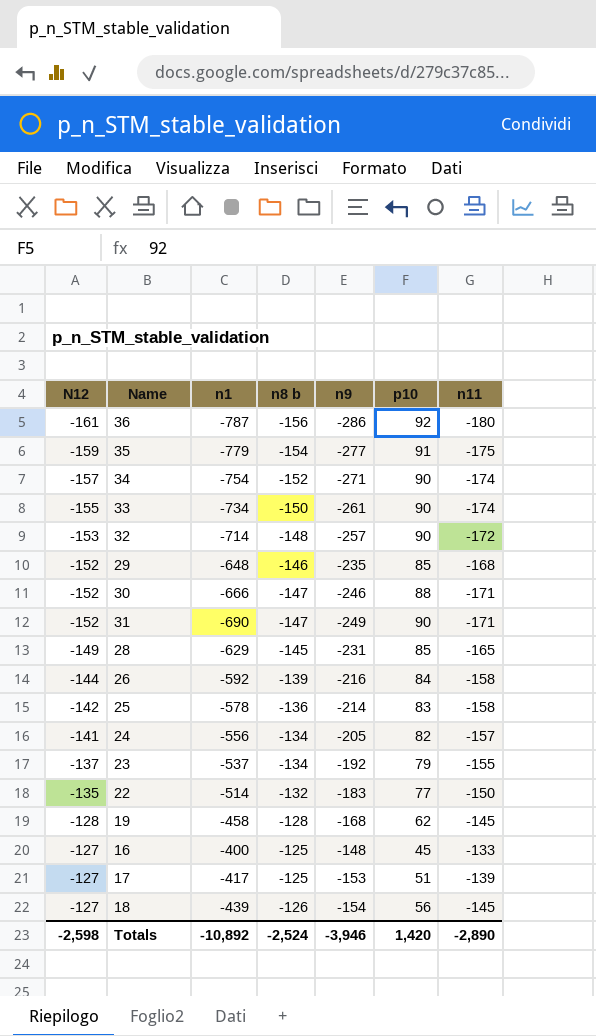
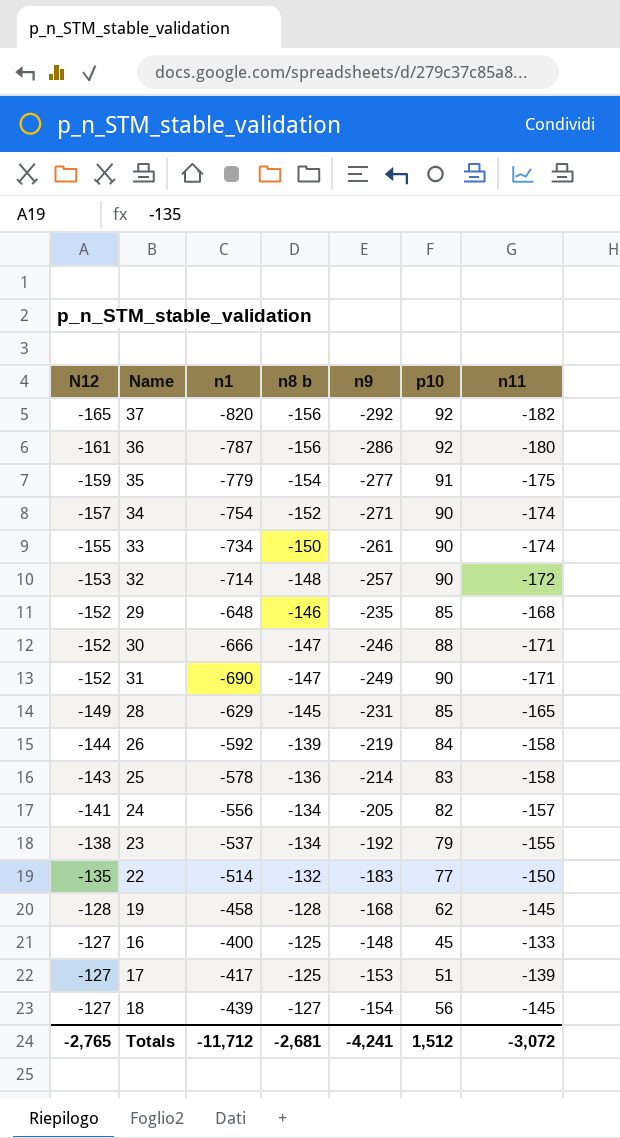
row 37: none -> -165 | -820 | -156 | -292 | 92 | -182
26 | n9: -216 -> -219
25 | N12: -142 -> -143
23 | N12: -137 -> -138
18 | n8 b: -126 -> -127
Totals | N12: -2,598 -> -2,765
Totals | n1: -10,892 -> -11,712
Totals | n8 b: -2,524 -> -2,681
Totals | n9: -3,946 -> -4,241
Totals | p10: 1,420 -> 1,512
Totals | n11: -2,890 -> -3,072

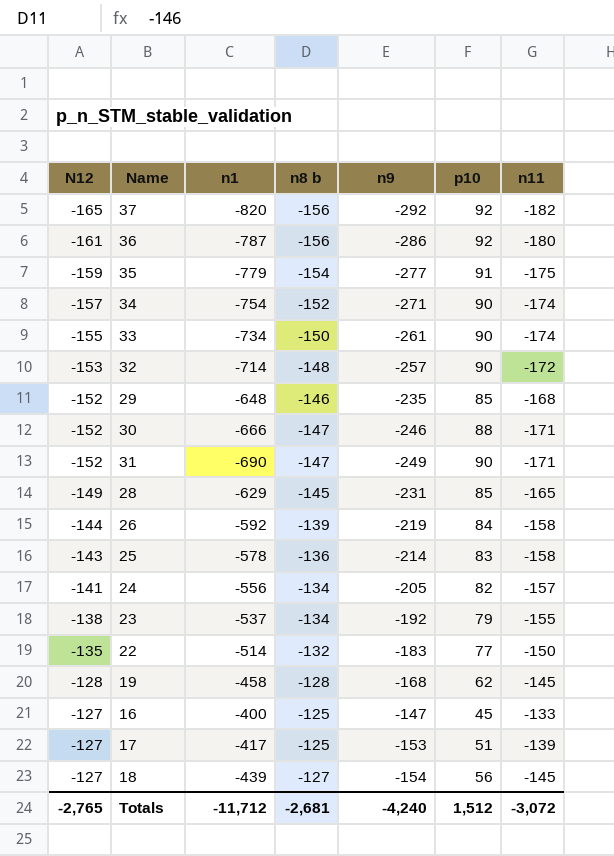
16 | n9: -148 -> -147
Totals | n9: -4,241 -> -4,240

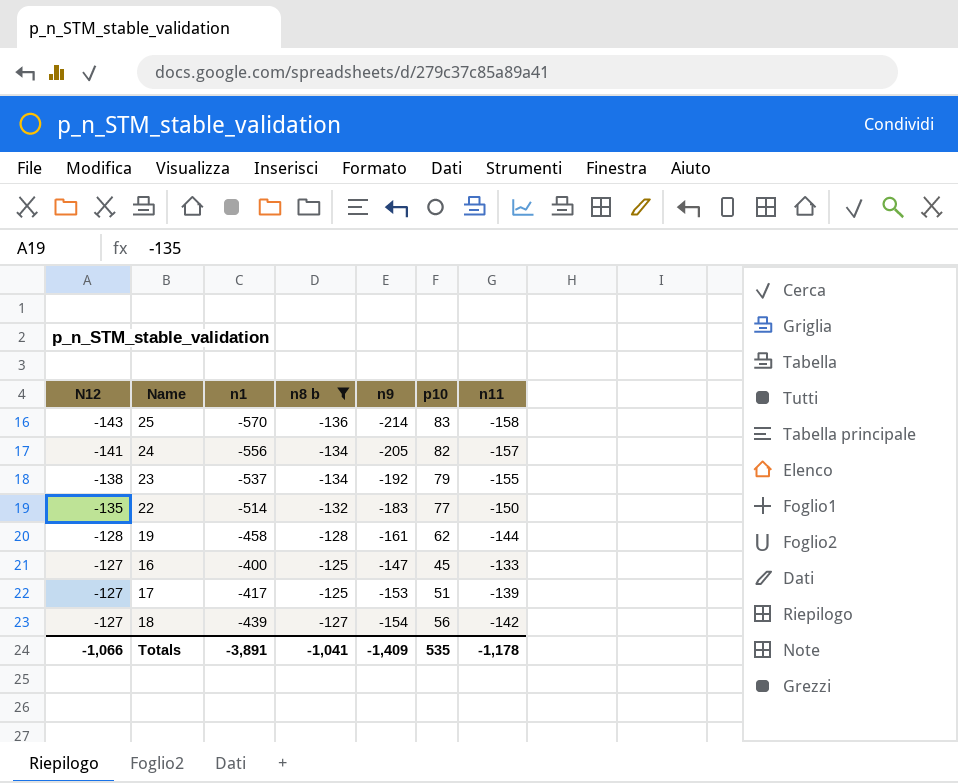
filter: none -> n8 b >= -136
25 | n1: -578 -> -570
19 | n9: -168 -> -161
19 | n11: -145 -> -144
18 | n11: -145 -> -142
Totals | N12: -2,765 -> -1,066
Totals | n1: -11,712 -> -3,891
Totals | n8 b: -2,681 -> -1,041
Totals | n9: -4,240 -> -1,409
Totals | p10: 1,512 -> 535
Totals | n11: -3,072 -> -1,178

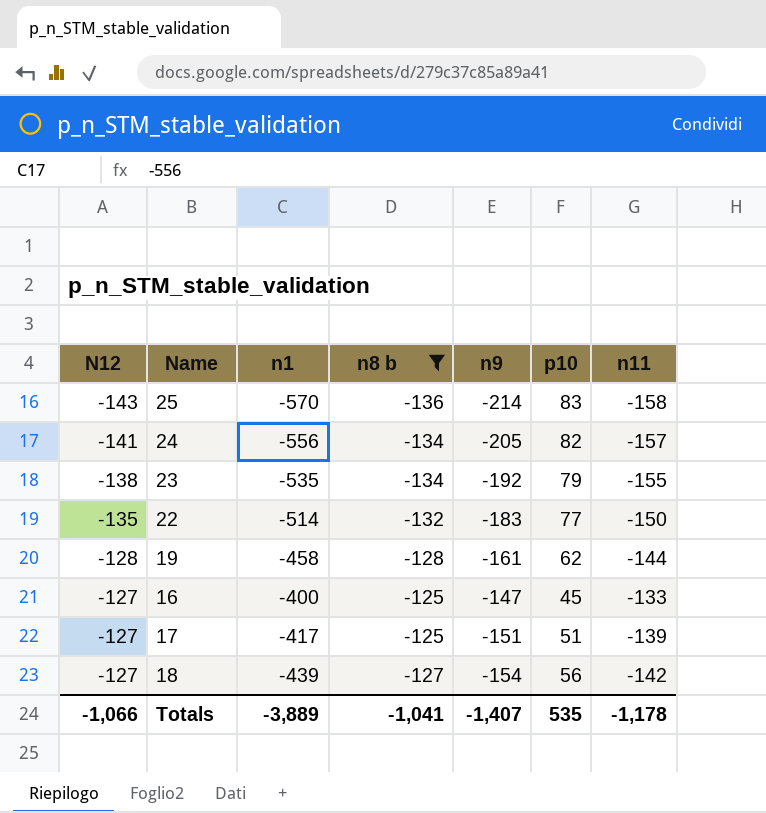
23 | n1: -537 -> -535
17 | n9: -153 -> -151
Totals | n1: -3,891 -> -3,889
Totals | n9: -1,409 -> -1,407

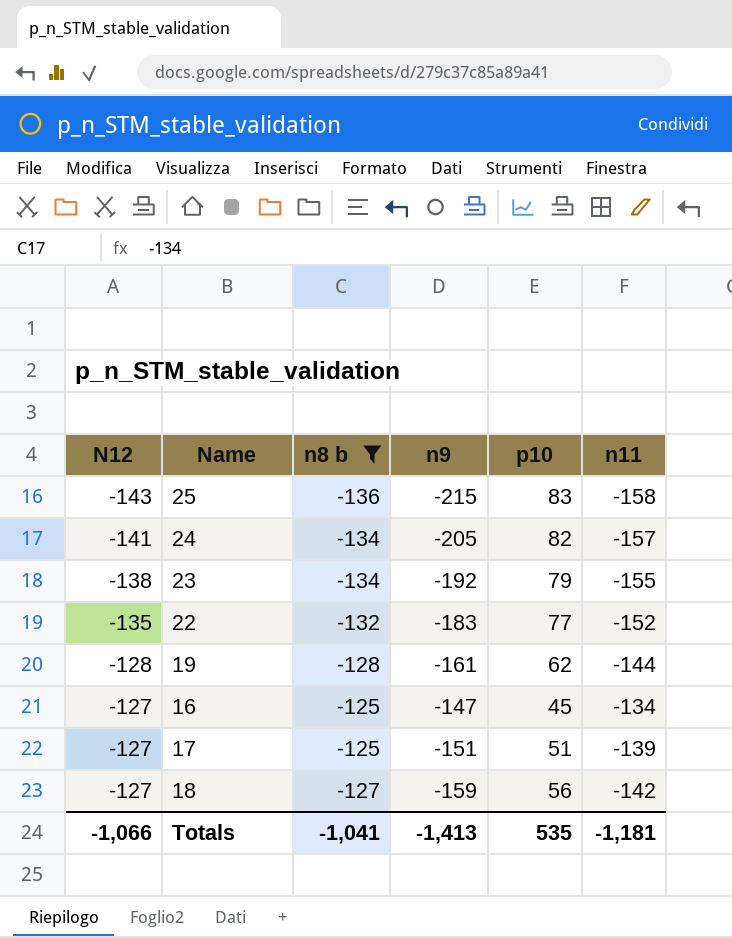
column n1 | position: 3 -> none
25 | n9: -214 -> -215
22 | n11: -150 -> -152
16 | n11: -133 -> -134
18 | n9: -154 -> -159
Totals | n9: -1,407 -> -1,413
Totals | n11: -1,178 -> -1,181

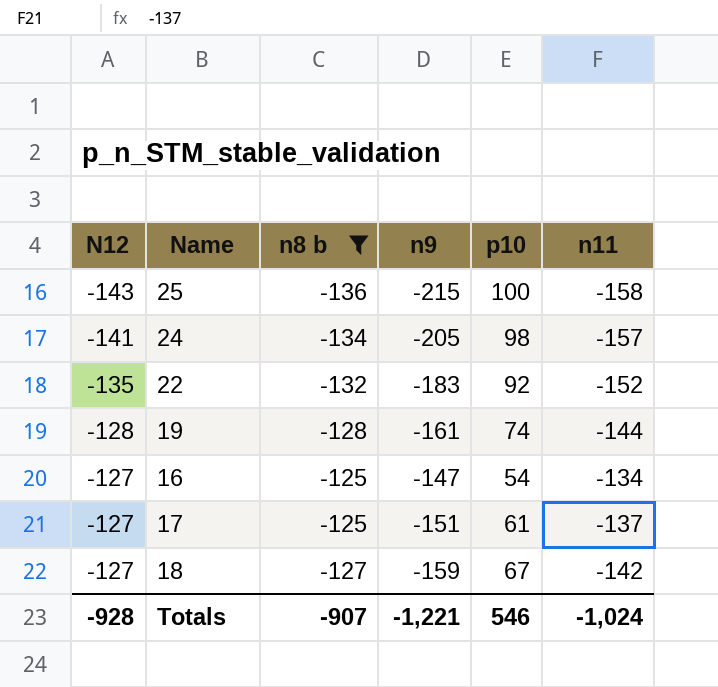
row 23: -138 | -134 | -192 | 79 | -155 -> none
25 | p10: 83 -> 100
24 | p10: 82 -> 98
22 | p10: 77 -> 92
19 | p10: 62 -> 74
16 | p10: 45 -> 54
17 | p10: 51 -> 61
17 | n11: -139 -> -137
18 | p10: 56 -> 67
Totals | N12: -1,066 -> -928
Totals | n8 b: -1,041 -> -907
Totals | n9: -1,413 -> -1,221
Totals | p10: 535 -> 546
Totals | n11: -1,181 -> -1,024

